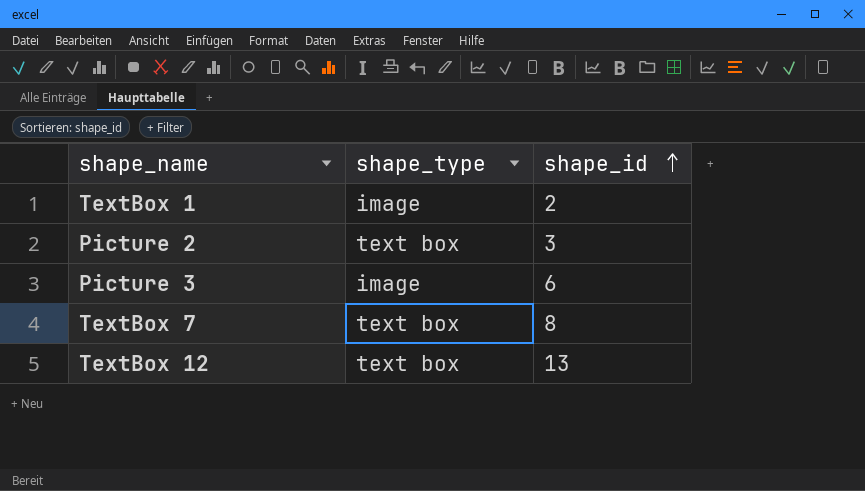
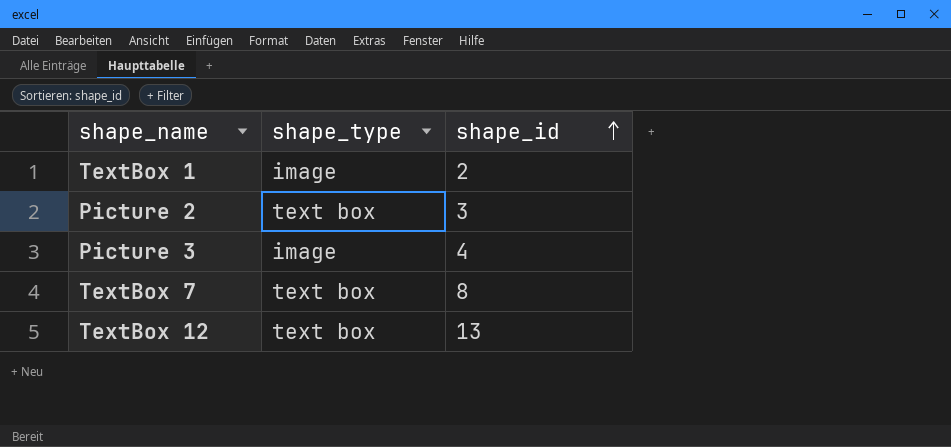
Picture 3 | shape_id: 6 -> 4

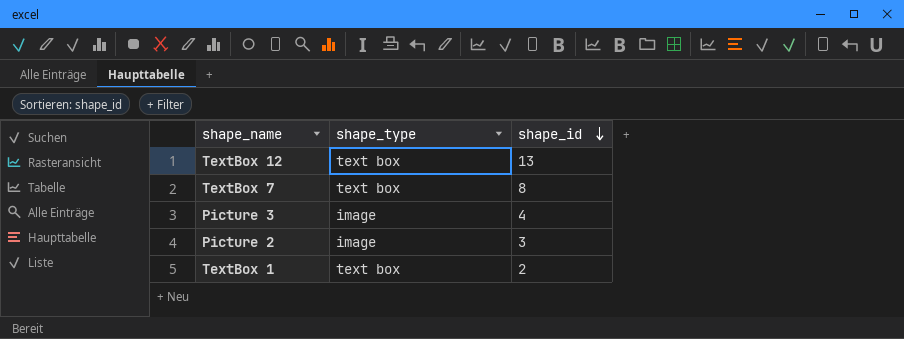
row order: shape_id ascending -> shape_id descending
Picture 2 | shape_type: text box -> image
TextBox 1 | shape_type: image -> text box

